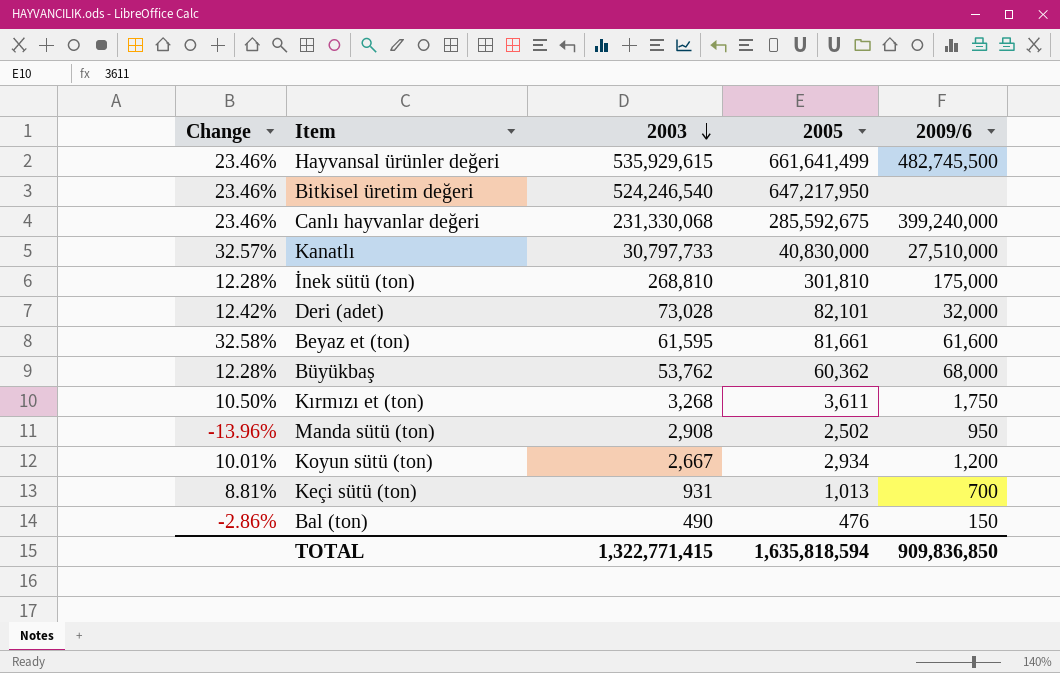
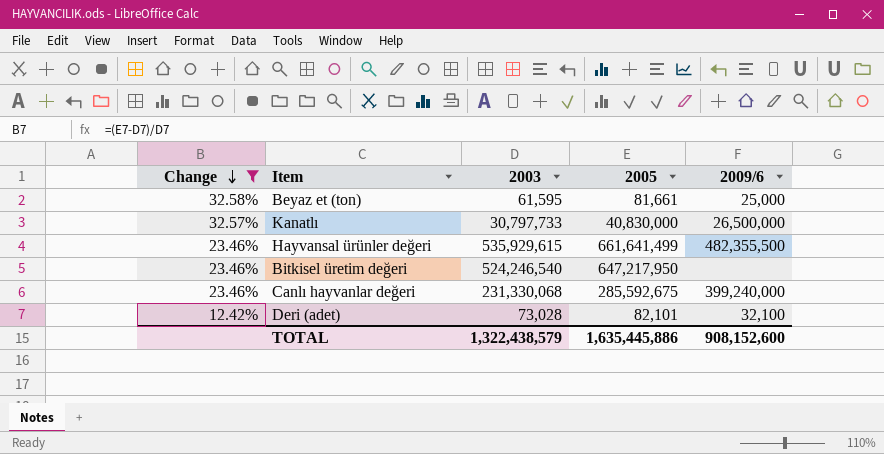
filter: none -> Change >= 12.42%
row order: 2003 descending -> Change descending
Beyaz et (ton) | 2009/6: 61,600 -> 25,000
Kanatlı | 2009/6: 27,510,000 -> 26,500,000
Hayvansal ürünler değeri | 2009/6: 482,745,500 -> 482,355,500
Deri (adet) | 2009/6: 32,000 -> 32,100
TOTAL | 2003: 1,322,771,415 -> 1,322,438,579
TOTAL | 2005: 1,635,818,594 -> 1,635,445,886
TOTAL | 2009/6: 909,836,850 -> 908,152,600

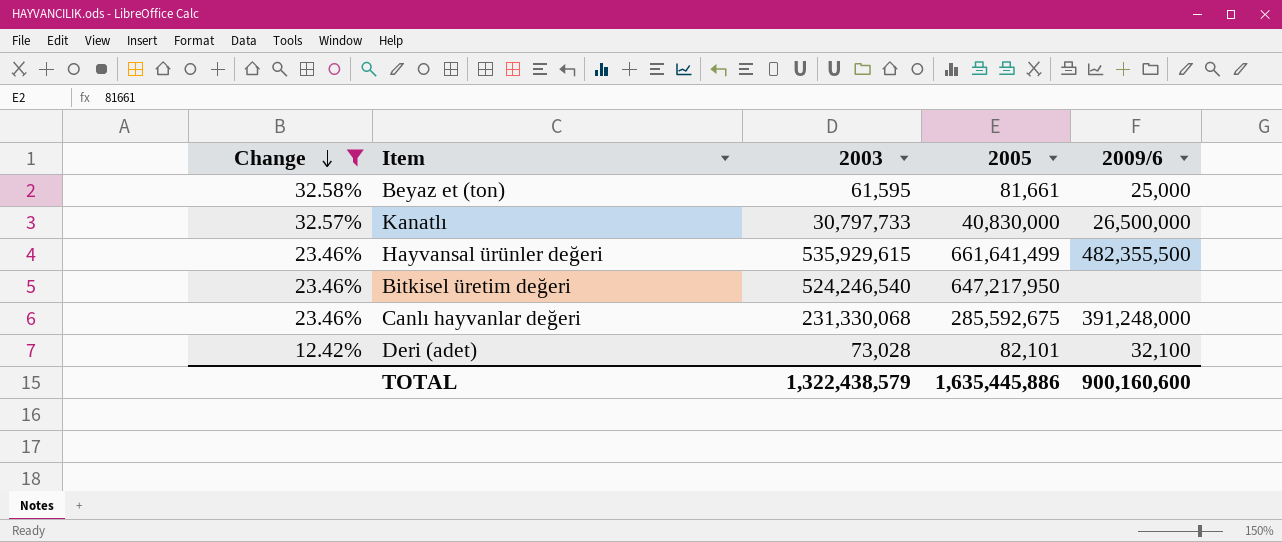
Canlı hayvanlar değeri | 2009/6: 399,240,000 -> 391,248,000
TOTAL | 2009/6: 908,152,600 -> 900,160,600

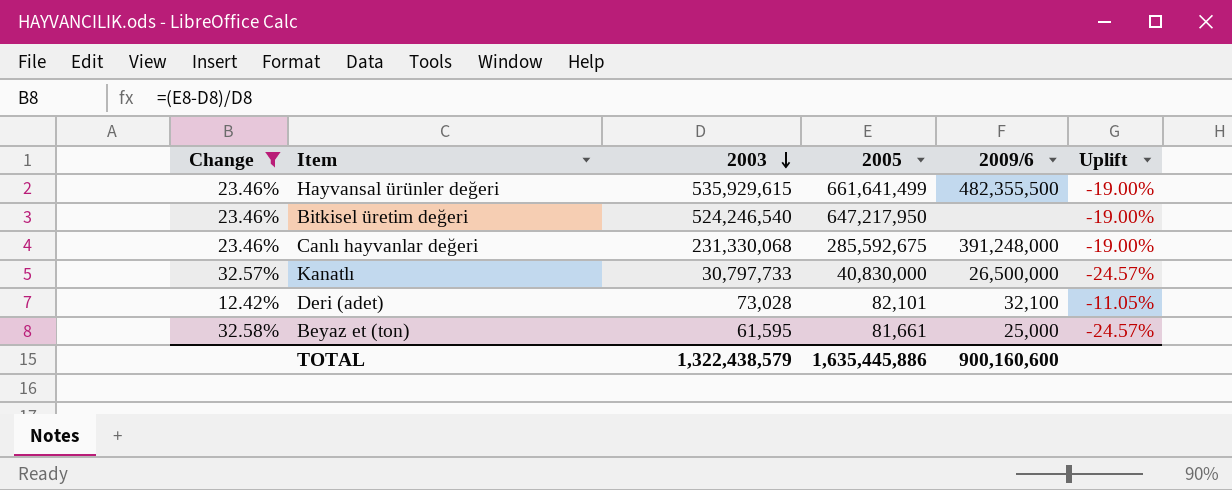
row order: Change descending -> 2003 descending
column Uplift | formula: none -> ([2003] - [2005]) / [2005]

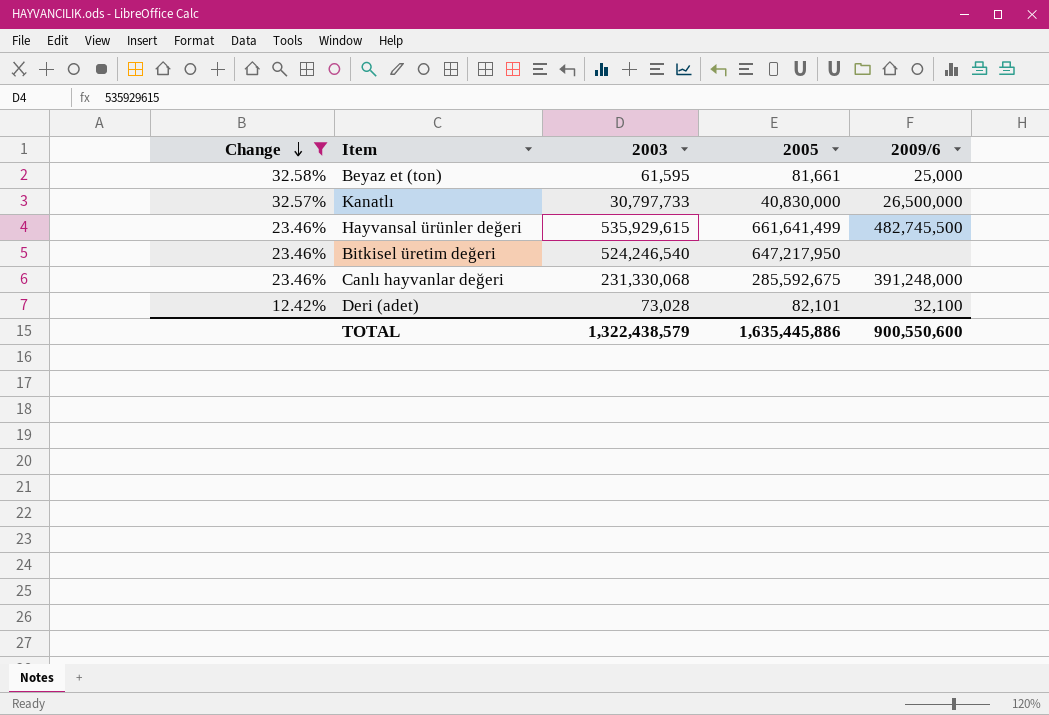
row order: 2003 descending -> Change descending
column Uplift | formula: ([2003] - [2005]) / [2005] -> none
Hayvansal ürünler değeri | 2009/6: 482,355,500 -> 482,745,500
TOTAL | 2009/6: 900,160,600 -> 900,550,600

